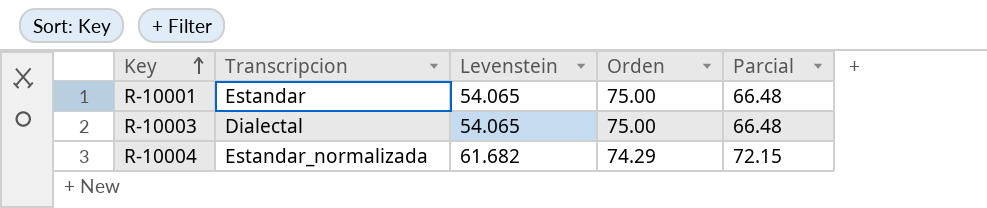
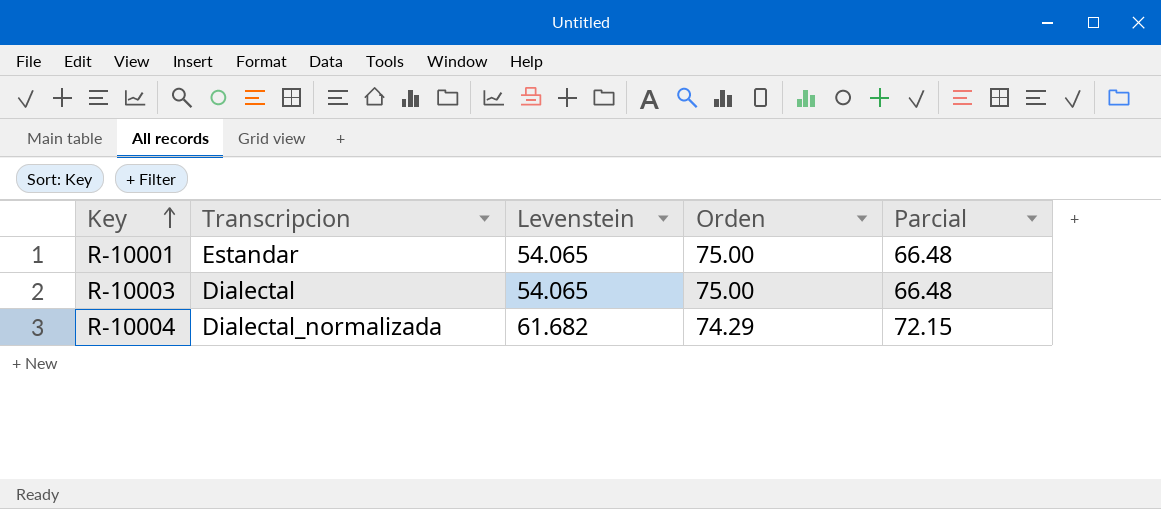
R-10004 | Transcripcion: Estandar_normalizada -> Dialectal_normalizada

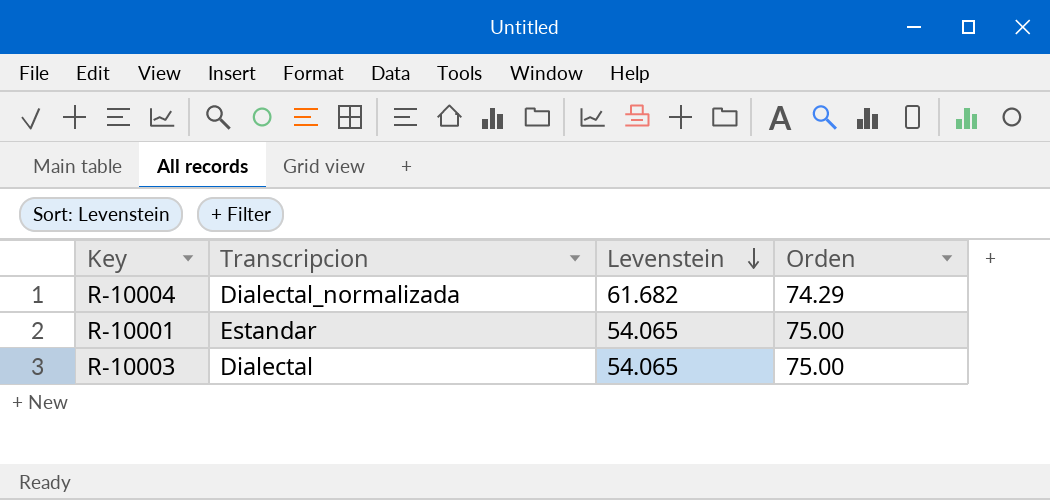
row order: Key ascending -> Levenstein descending
column Parcial | position: 5 -> none

